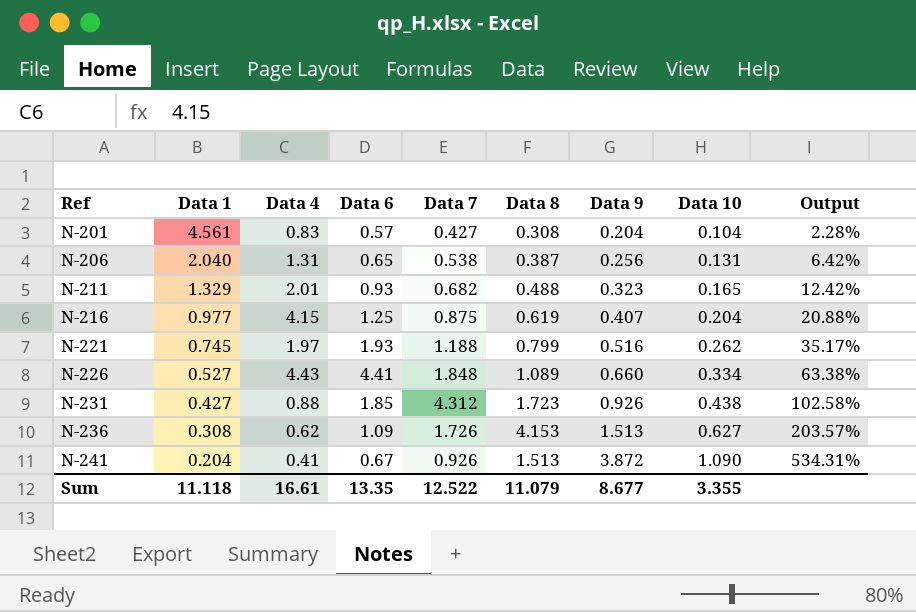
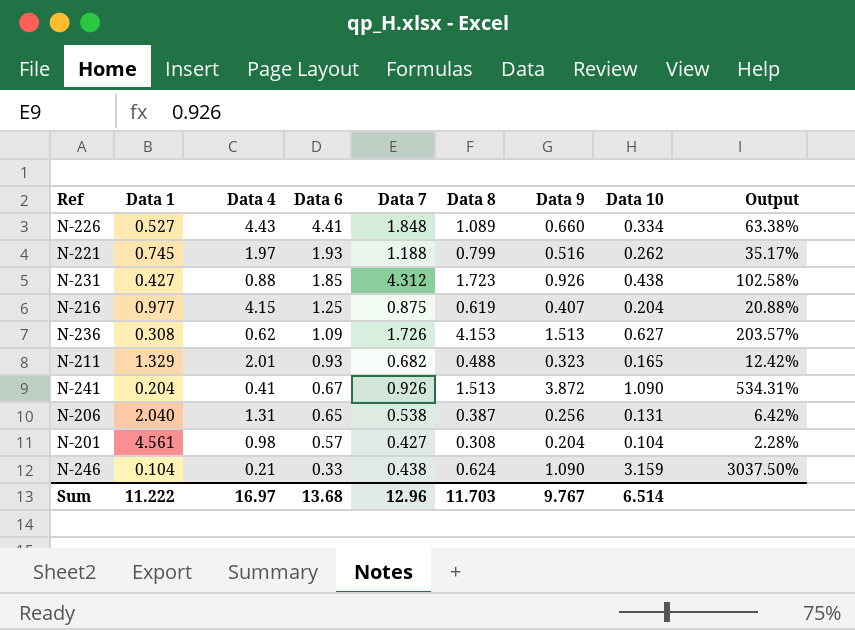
row order: Ref ascending -> Data 6 descending
N-201 | Data 4: 0.83 -> 0.98
row N-246: none -> 0.104 | 0.21 | 0.33 | 0.438 | 0.624 | 1.090 | 3.159 | 3037.50%
Sum | Data 1: 11.118 -> 11.222
Sum | Data 4: 16.61 -> 16.97
Sum | Data 6: 13.35 -> 13.68
Sum | Data 7: 12.522 -> 12.96
Sum | Data 8: 11.079 -> 11.703
Sum | Data 9: 8.677 -> 9.767
Sum | Data 10: 3.355 -> 6.514

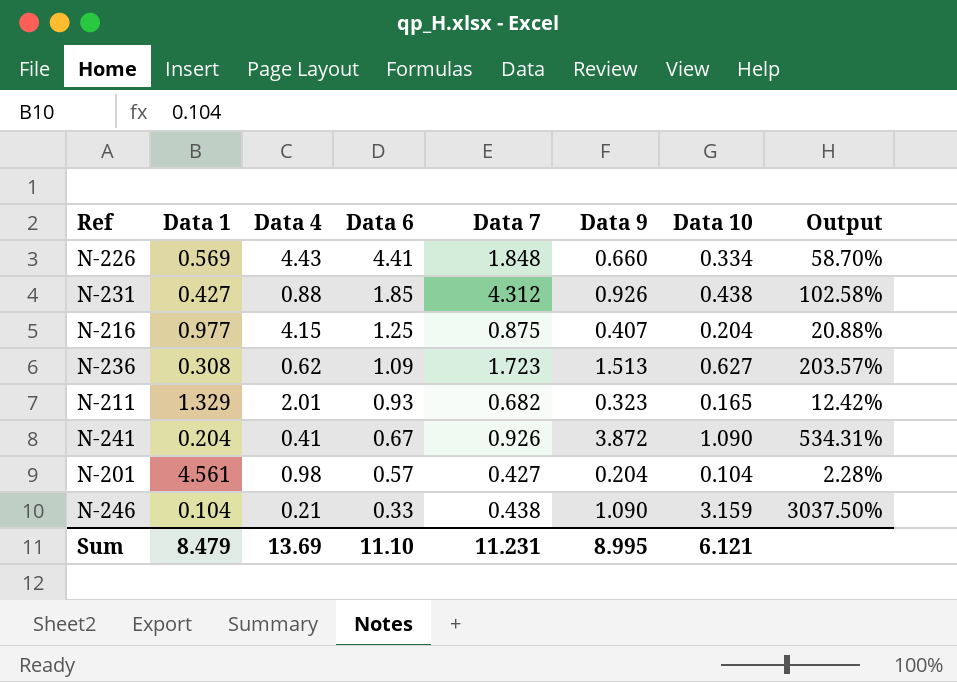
column Data 8 | position: 6 -> none
row N-221: 0.745 | 1.97 | 1.93 | 1.188 | 0.799 | 0.516 | 0.262 | 35.17% -> none
row N-206: 2.040 | 1.31 | 0.65 | 0.538 | 0.387 | 0.256 | 0.131 | 6.42% -> none
N-226 | Data 1: 0.527 -> 0.569
N-226 | Output: 63.38% -> 58.70%
N-236 | Data 7: 1.726 -> 1.723
Sum | Data 1: 11.222 -> 8.479
Sum | Data 4: 16.97 -> 13.69
Sum | Data 6: 13.68 -> 11.10
Sum | Data 7: 12.96 -> 11.231
Sum | Data 9: 9.767 -> 8.995
Sum | Data 10: 6.514 -> 6.121

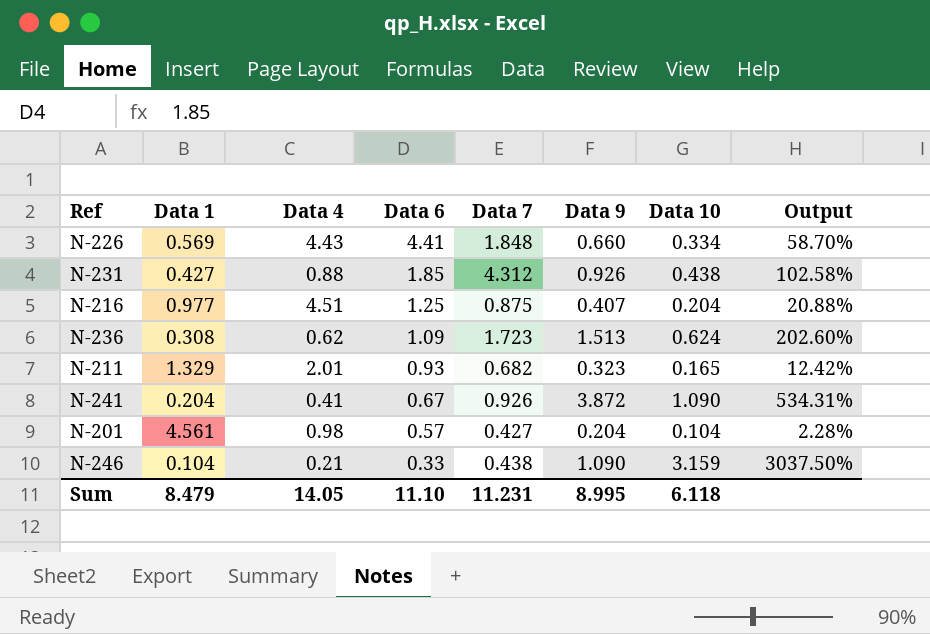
N-216 | Data 4: 4.15 -> 4.51
N-236 | Data 10: 0.627 -> 0.624
N-236 | Output: 203.57% -> 202.60%
Sum | Data 4: 13.69 -> 14.05
Sum | Data 10: 6.121 -> 6.118

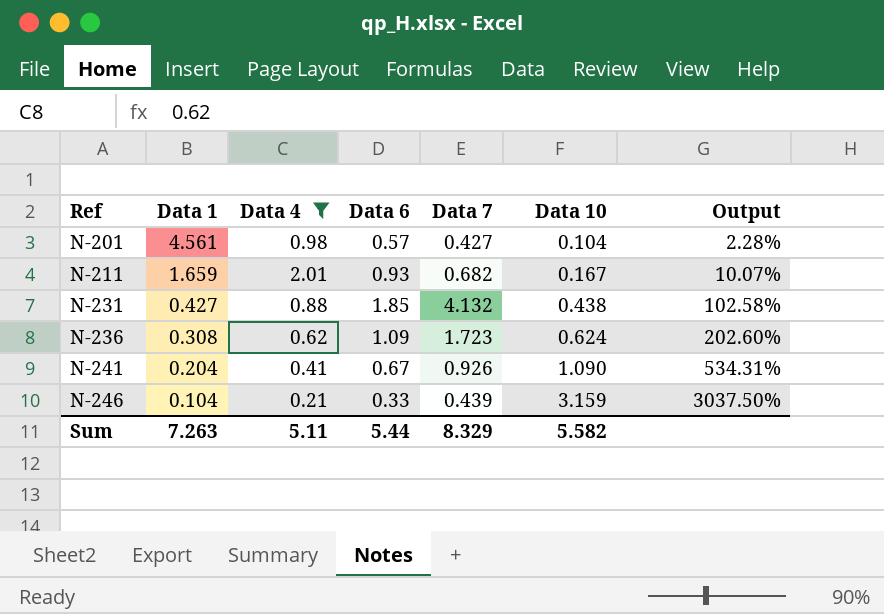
filter: none -> Data 4 <= 2.01
row order: Data 6 descending -> Ref ascending
column Data 9 | position: 6 -> none
N-211 | Data 1: 1.329 -> 1.659
N-211 | Data 10: 0.165 -> 0.167
N-211 | Output: 12.42% -> 10.07%
N-231 | Data 7: 4.312 -> 4.132
N-246 | Data 7: 0.438 -> 0.439
Sum | Data 1: 8.479 -> 7.263
Sum | Data 4: 14.05 -> 5.11
Sum | Data 6: 11.10 -> 5.44
Sum | Data 7: 11.231 -> 8.329
Sum | Data 10: 6.118 -> 5.582

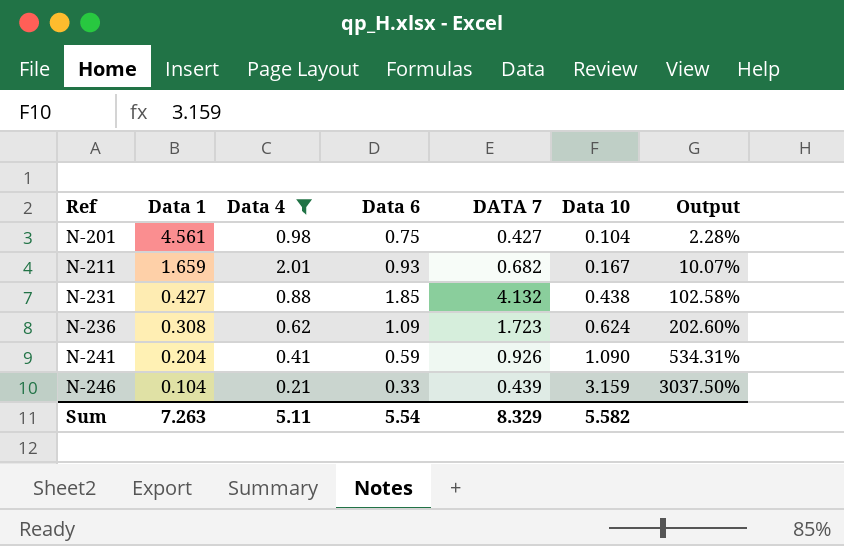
column name: Data 7 -> DATA 7
N-201 | Data 6: 0.57 -> 0.75
N-241 | Data 6: 0.67 -> 0.59
Sum | Data 6: 5.44 -> 5.54

